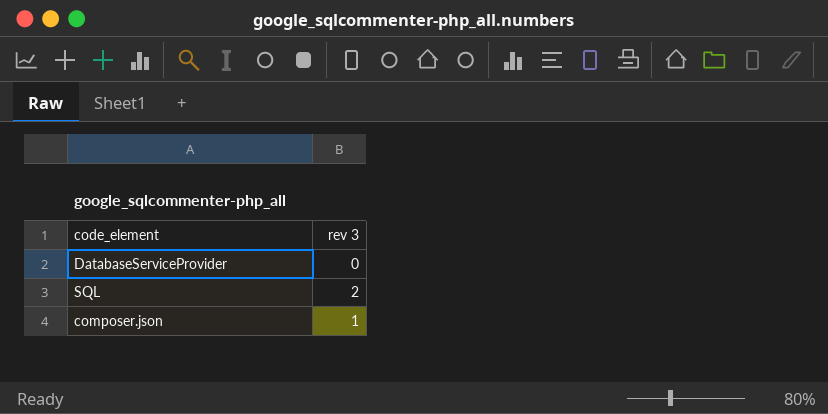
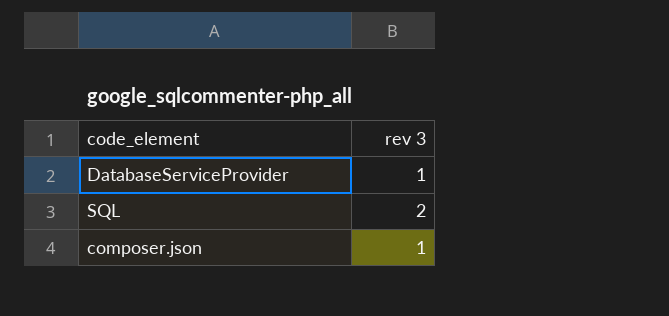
DatabaseServiceProvider | rev 3: 0 -> 1

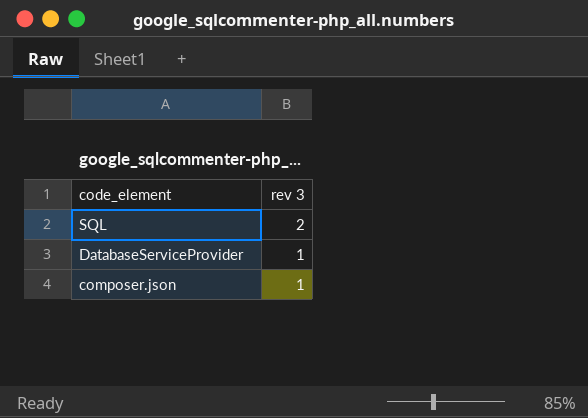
row order: none -> code_element descending

